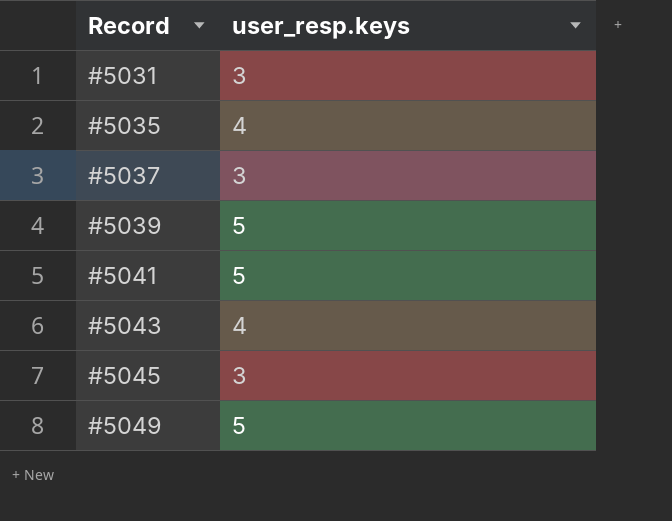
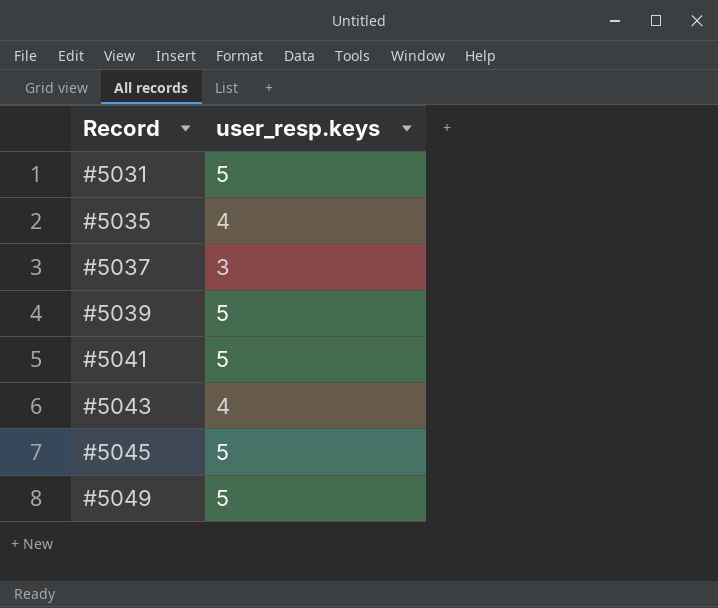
#5031 | user_resp.keys: 3 -> 5
#5045 | user_resp.keys: 3 -> 5

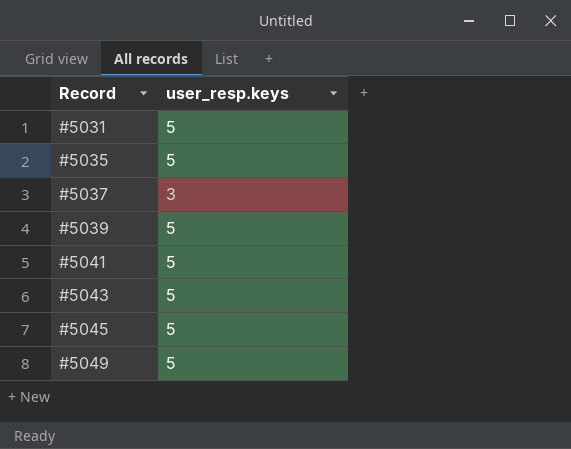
#5035 | user_resp.keys: 4 -> 5
#5043 | user_resp.keys: 4 -> 5

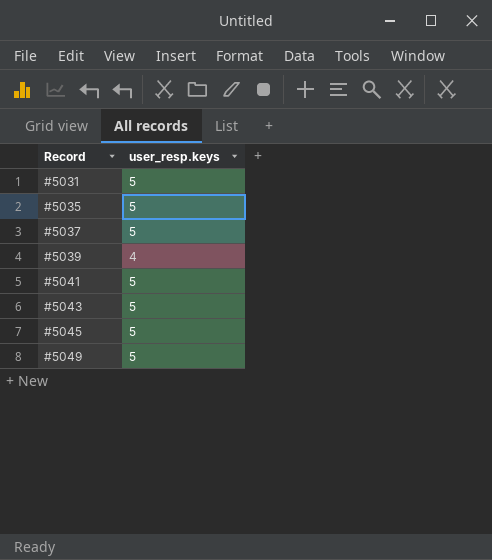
#5037 | user_resp.keys: 3 -> 5
#5039 | user_resp.keys: 5 -> 4

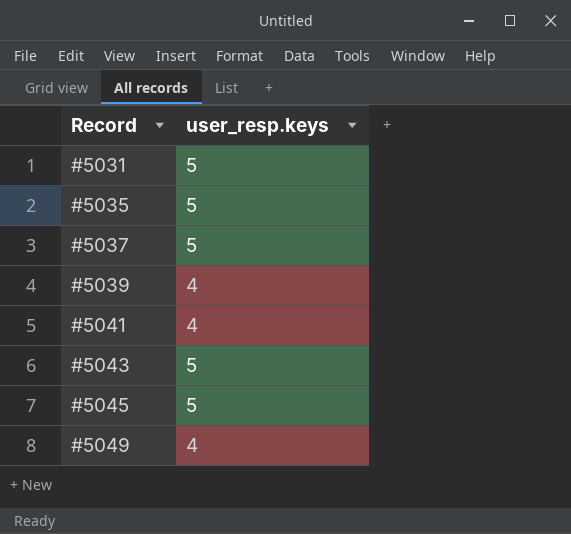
#5041 | user_resp.keys: 5 -> 4
#5049 | user_resp.keys: 5 -> 4

